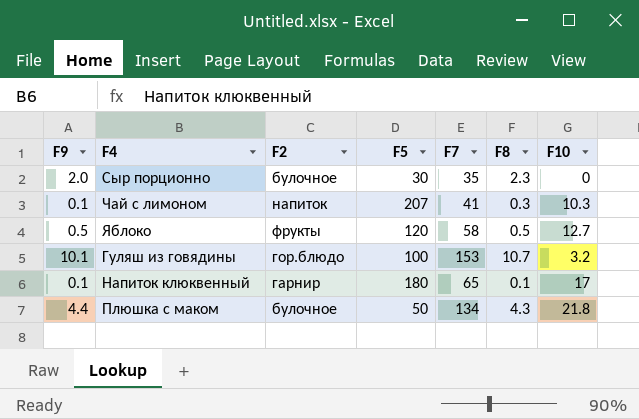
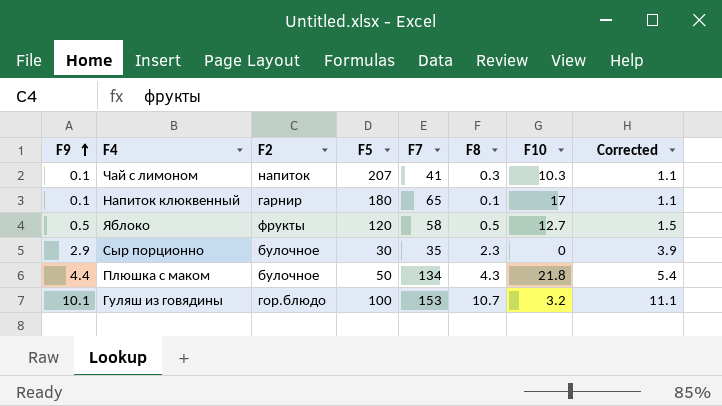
row order: none -> F9 ascending
column Corrected | formula: none -> [F9] + 1
Сыр порционно | F9: 2.0 -> 2.9

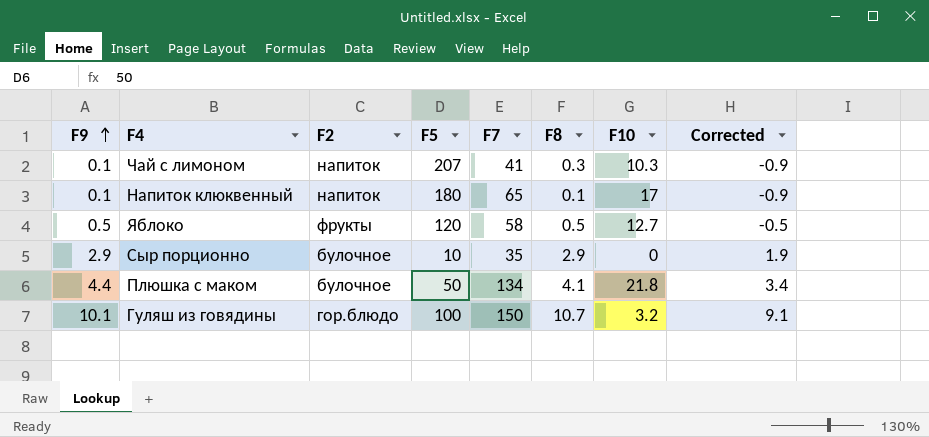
column Corrected | formula: [F9] + 1 -> [F9] - 1
Напиток клюквенный | F2: гарнир -> напиток
Сыр порционно | F5: 30 -> 10
Сыр порционно | F8: 2.3 -> 2.9
Плюшка с маком | F8: 4.3 -> 4.1
Гуляш из говядины | F7: 153 -> 150

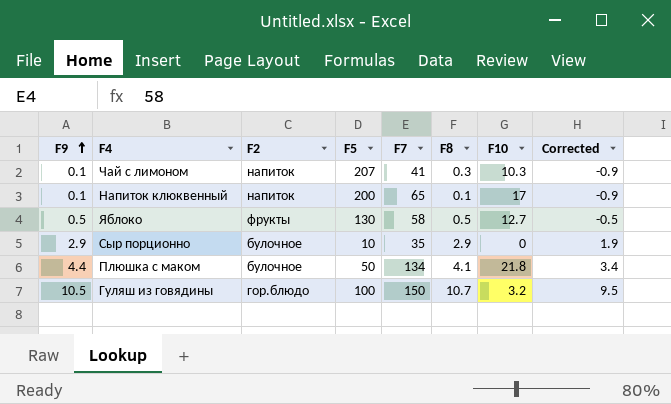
Напиток клюквенный | F5: 180 -> 200
Яблоко | F5: 120 -> 130
Гуляш из говядины | F9: 10.1 -> 10.5
Гуляш из говядины | Corrected: 9.1 -> 9.5

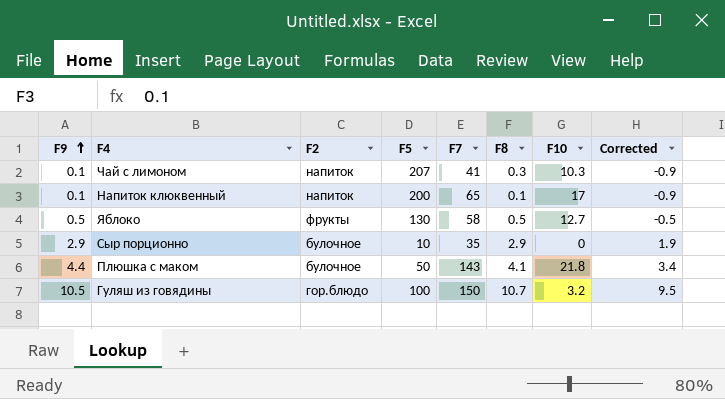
Плюшка с маком | F7: 134 -> 143

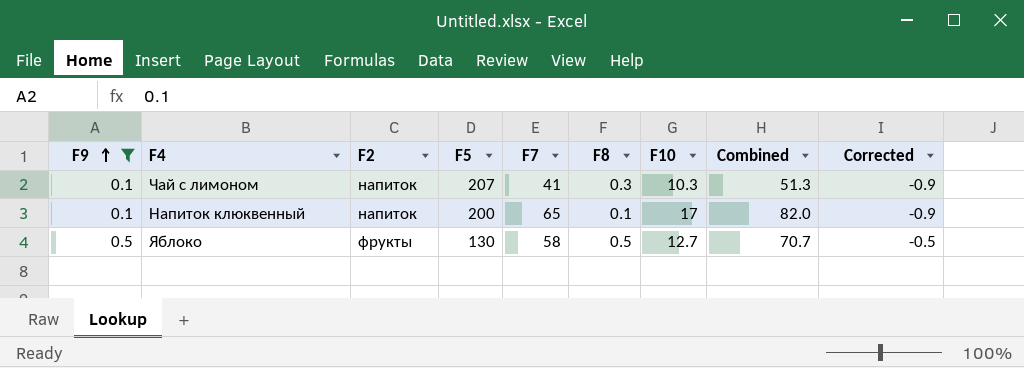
filter: none -> F9 <= 0.5
column Combined | formula: none -> [F7] + [F10]

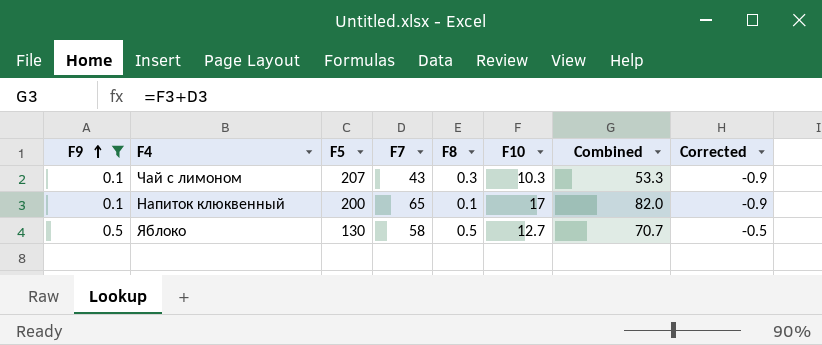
column F2 | position: 3 -> none
Чай с лимоном | F7: 41 -> 43
Чай с лимоном | Combined: 51.3 -> 53.3

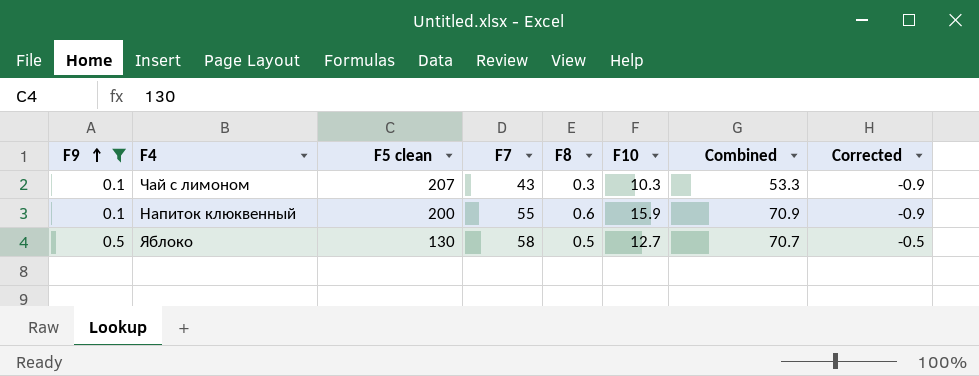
column name: F5 -> F5 clean
Напиток клюквенный | F7: 65 -> 55
Напиток клюквенный | F8: 0.1 -> 0.6
Напиток клюквенный | F10: 17 -> 15.9
Напиток клюквенный | Combined: 82.0 -> 70.9

